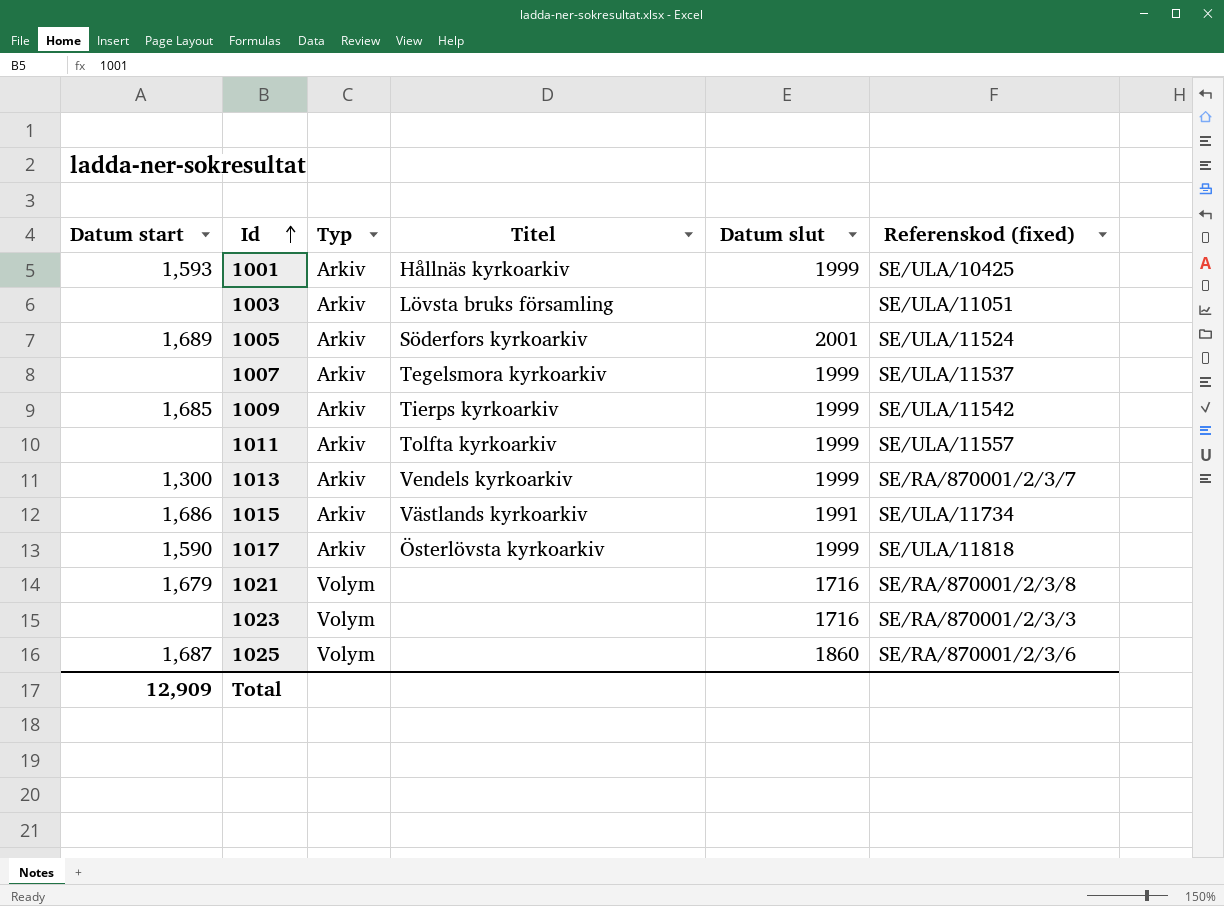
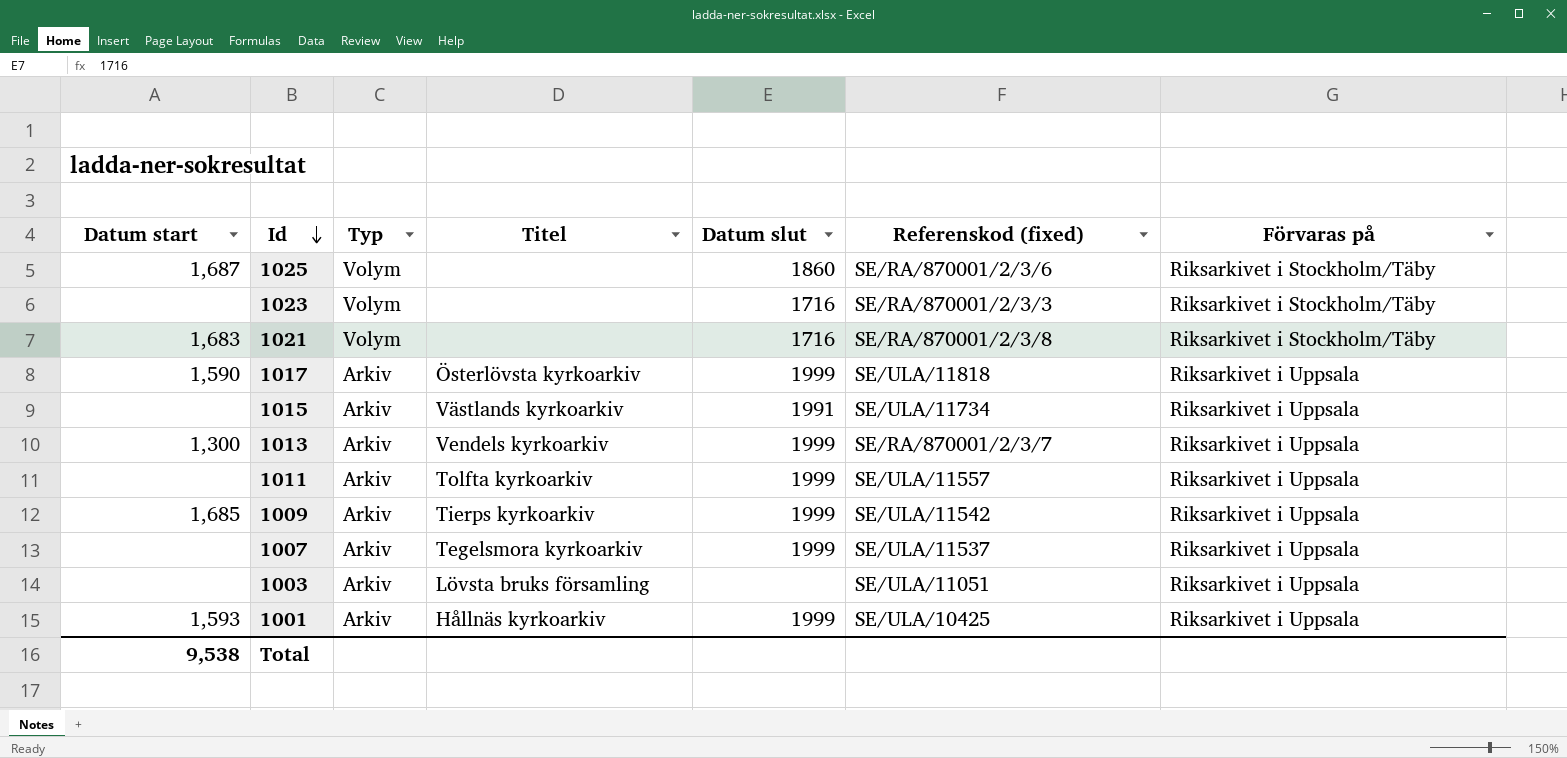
row order: Id ascending -> Id descending
column Förvaras på | position: none -> 7
row 1005: 1,689 | Arkiv | Söderfors kyrkoarkiv | 2001 | SE/ULA/11524 -> none
1021 | Datum start: 1,679 -> 1,683
1015 | Datum start: 1,686 -> none
Total | Datum start: 12,909 -> 9,538

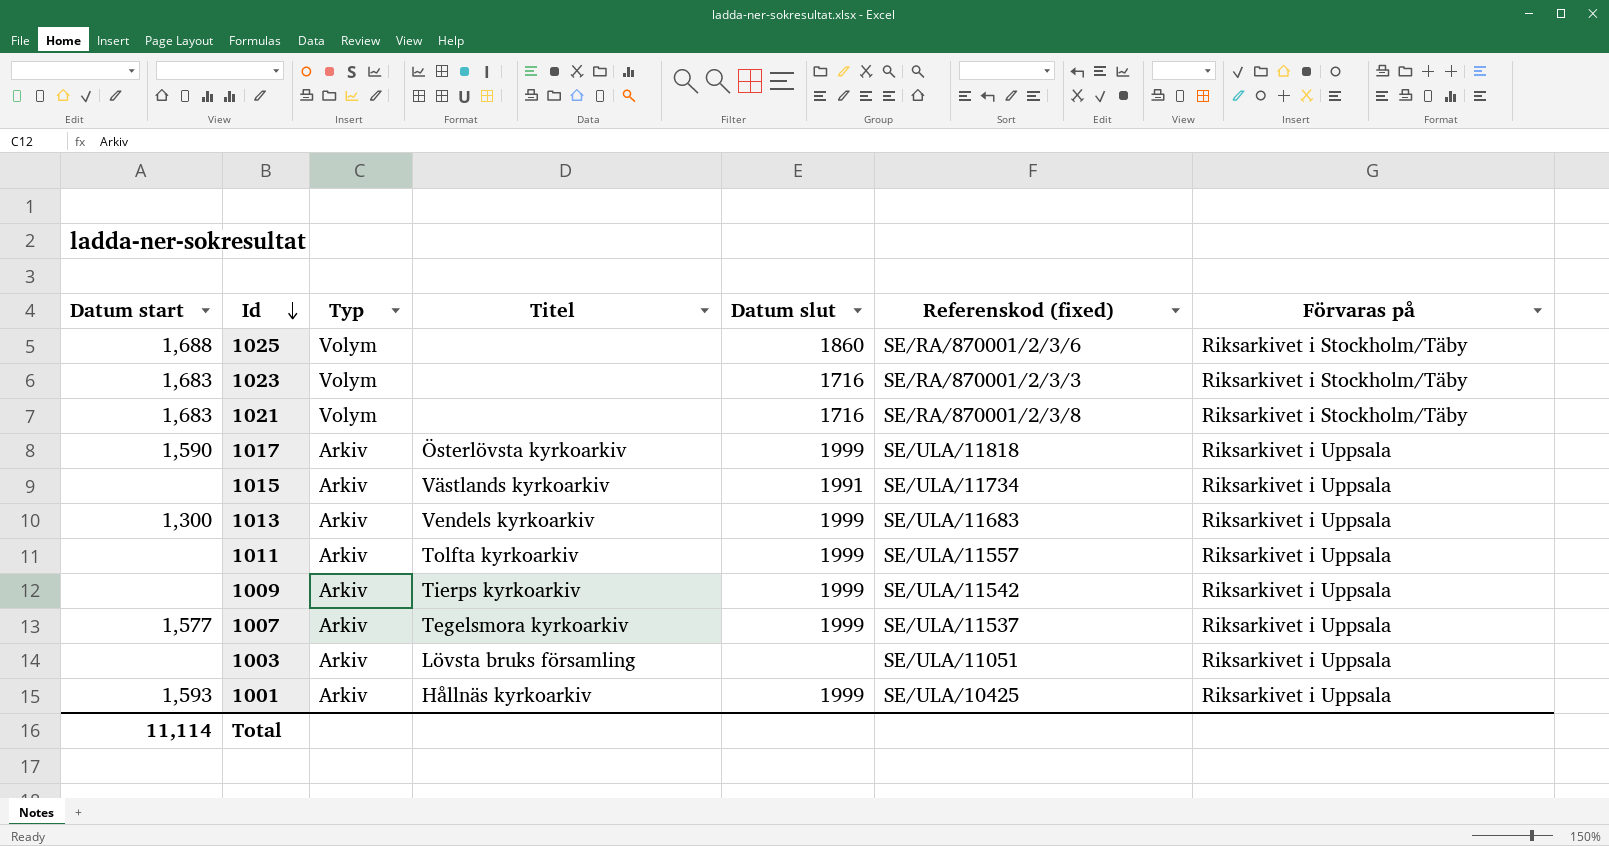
1025 | Datum start: 1,687 -> 1,688
1023 | Datum start: none -> 1,683
1013 | Referenskod (fixed): SE/RA/870001/2/3/7 -> SE/ULA/11683
1009 | Datum start: 1,685 -> none
1007 | Datum start: none -> 1,577
Total | Datum start: 9,538 -> 11,114

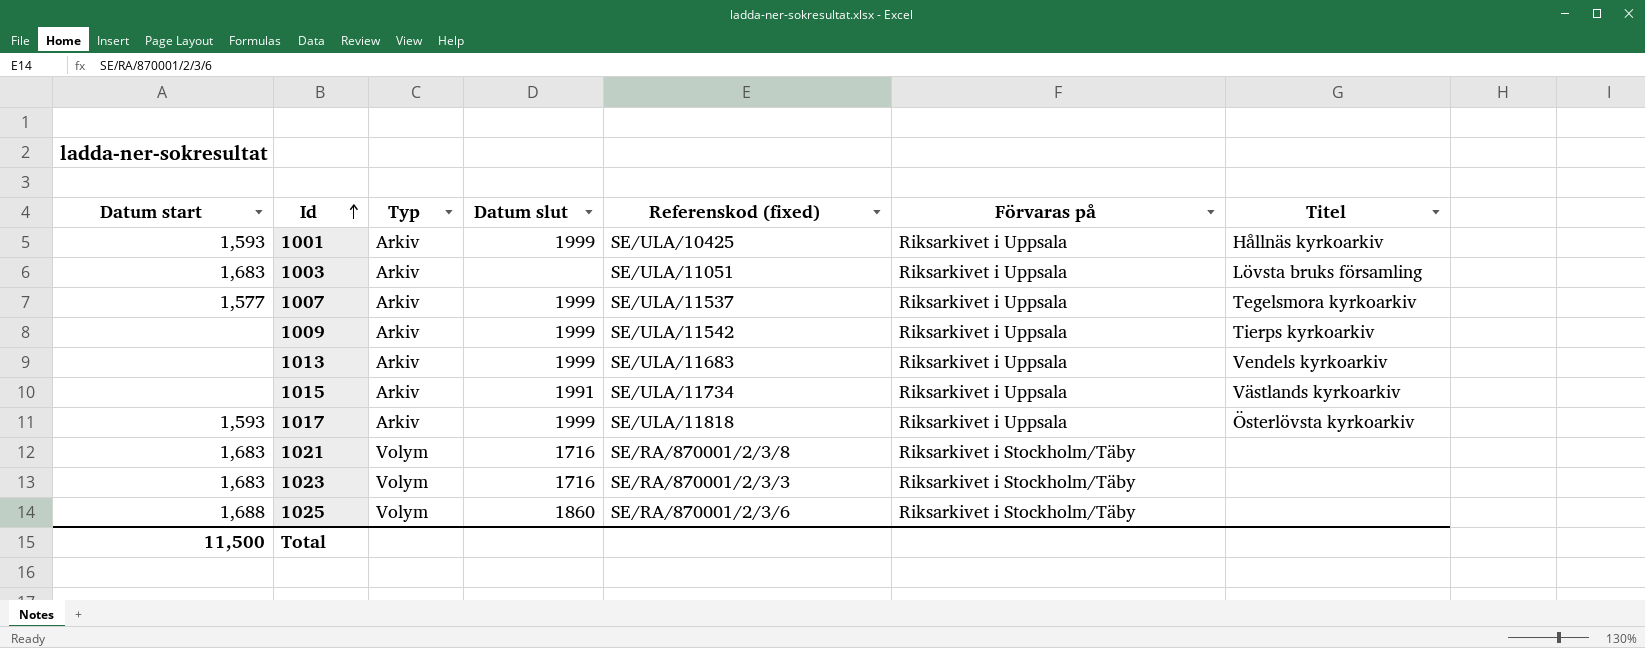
row order: Id descending -> Id ascending
column Titel | position: 4 -> 7
row 1011: none | Arkiv | Tolfta kyrkoarkiv | 1999 | SE/ULA/11557 | Riksarkivet i Uppsala -> none
1003 | Datum start: none -> 1,683
1013 | Datum start: 1,300 -> none
1017 | Datum start: 1,590 -> 1,593
Total | Datum start: 11,114 -> 11,500

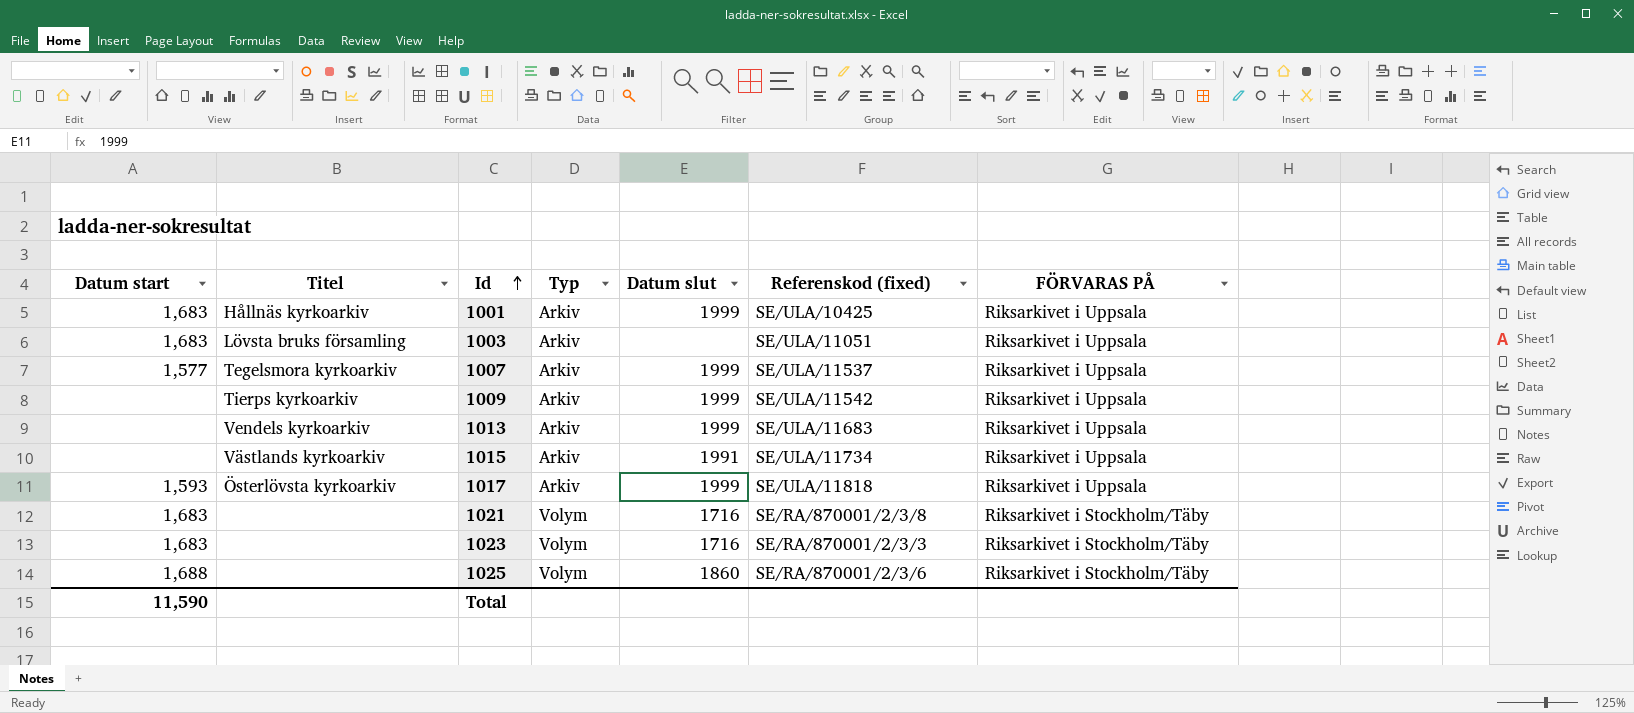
column Titel | position: 7 -> 2
column name: Förvaras på -> FÖRVARAS PÅ
1001 | Datum start: 1,593 -> 1,683
Total | Datum start: 11,500 -> 11,590

